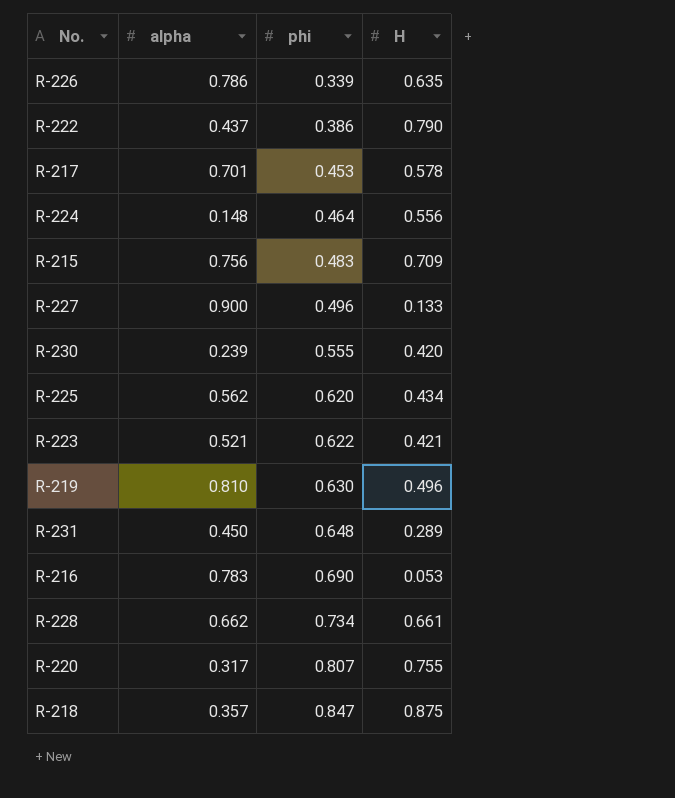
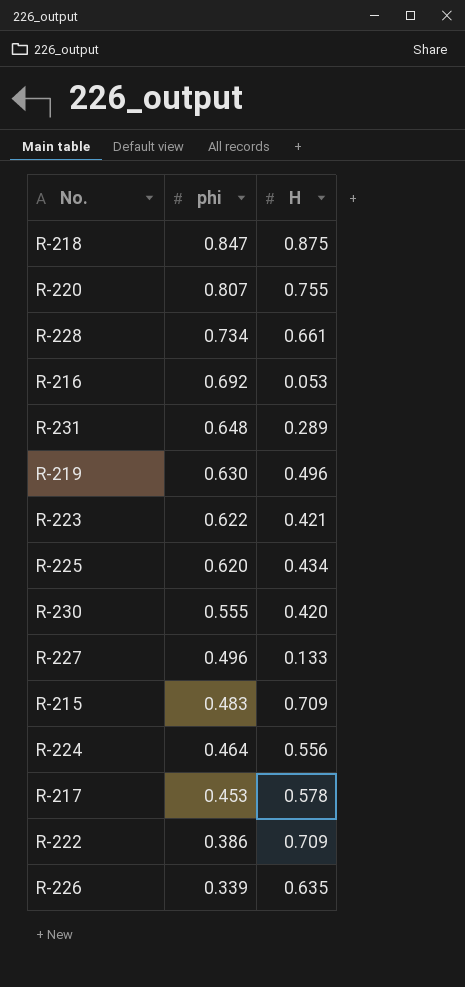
row order: phi ascending -> phi descending
column alpha | position: 2 -> none
R-216 | phi: 0.690 -> 0.692
R-222 | H: 0.790 -> 0.709

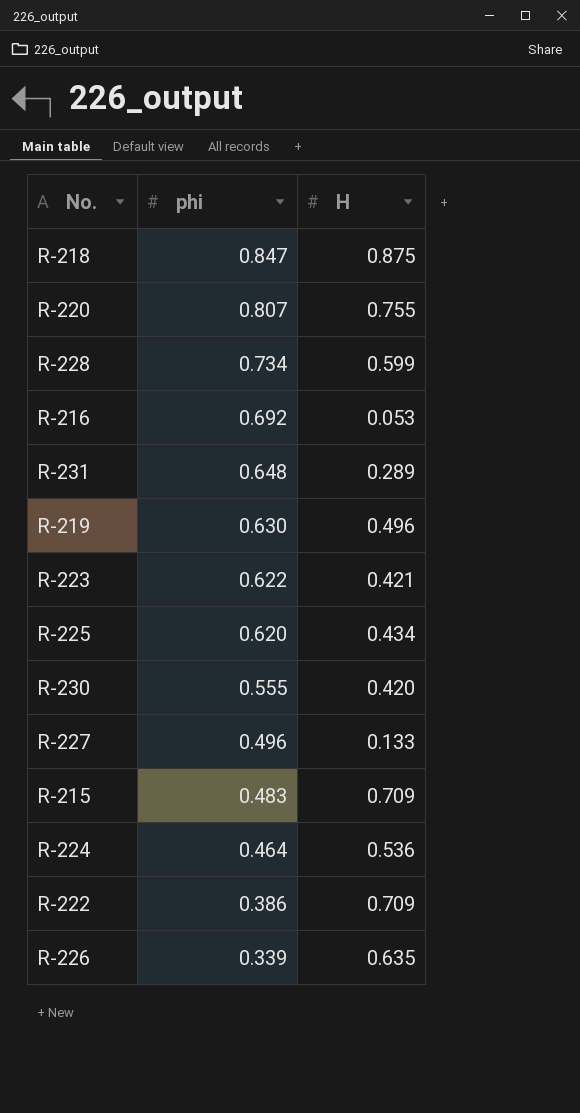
row R-217: 0.453 | 0.578 -> none
R-228 | H: 0.661 -> 0.599
R-224 | H: 0.556 -> 0.536

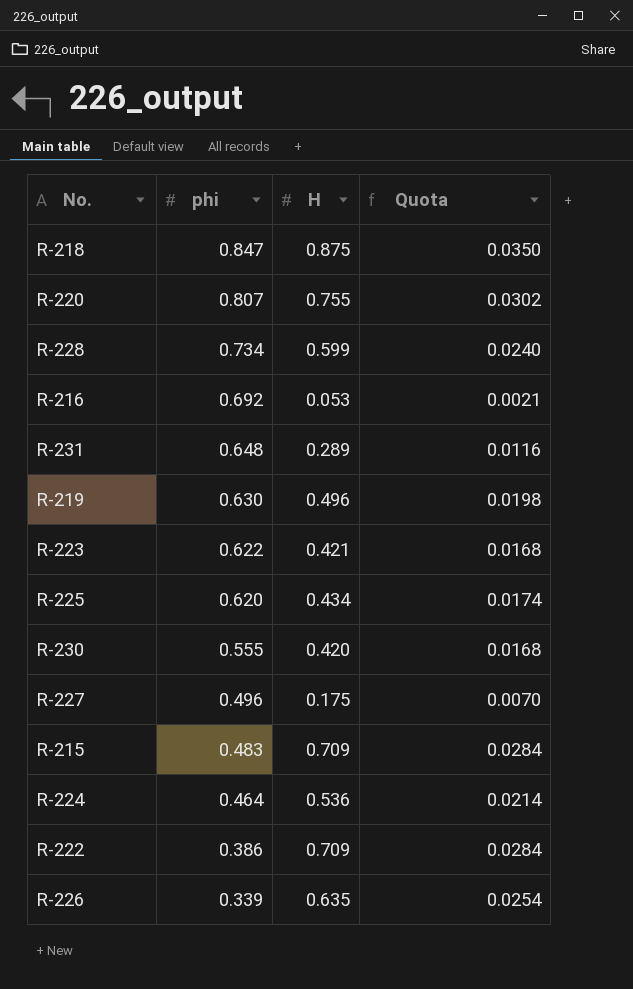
column Quota | formula: none -> [H] * 0.04
R-227 | H: 0.133 -> 0.175

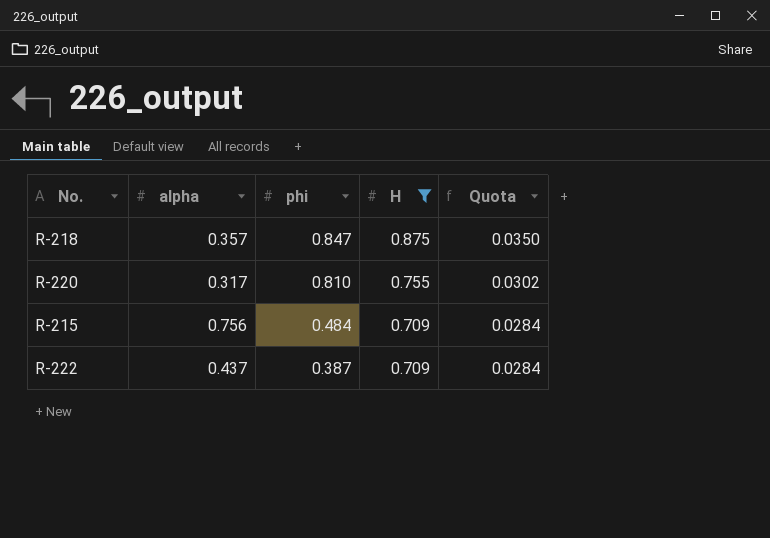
filter: none -> H >= 0.709
column alpha | position: none -> 2
R-220 | phi: 0.807 -> 0.810
R-215 | phi: 0.483 -> 0.484
R-222 | phi: 0.386 -> 0.387

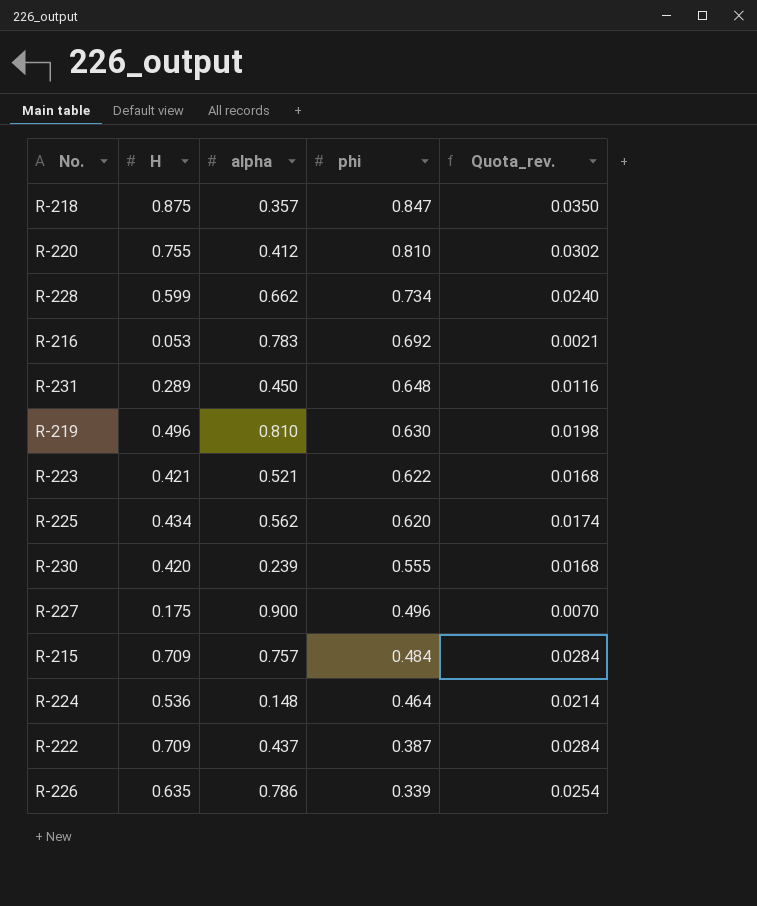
filter: H >= 0.709 -> none
column H | position: 4 -> 2
column name: Quota -> Quota_rev.
R-220 | alpha: 0.317 -> 0.412
R-215 | alpha: 0.756 -> 0.757

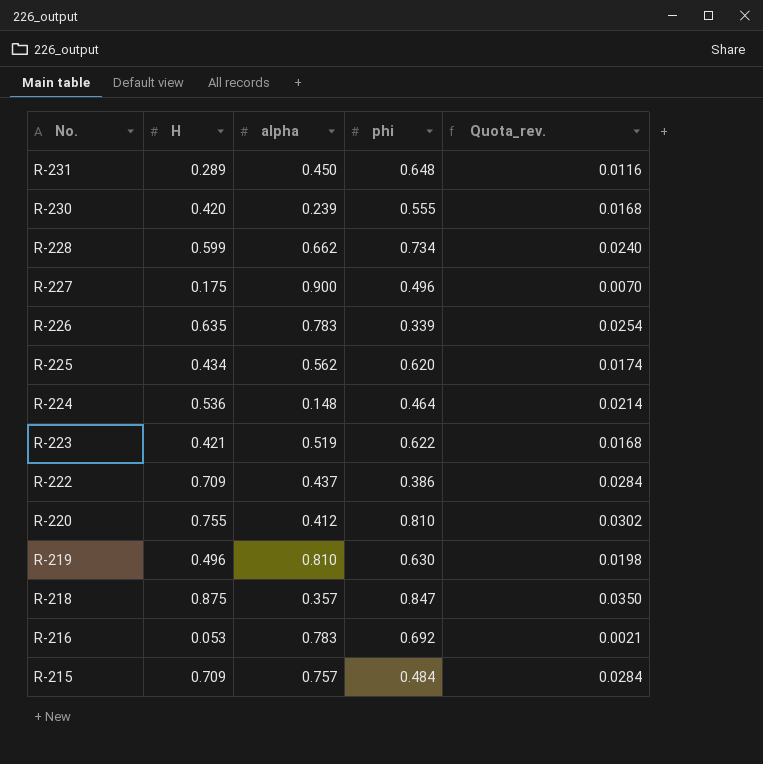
row order: phi descending -> No. descending
R-226 | alpha: 0.786 -> 0.783
R-223 | alpha: 0.521 -> 0.519
R-222 | phi: 0.387 -> 0.386

